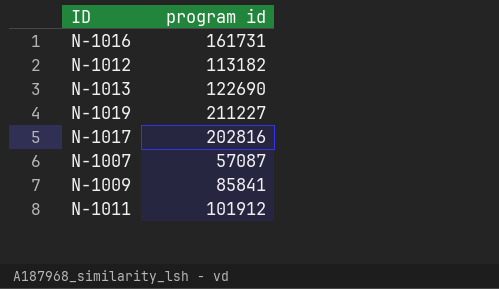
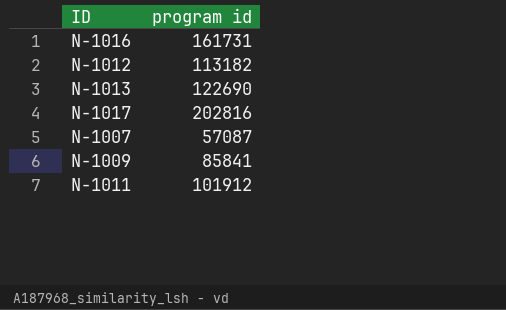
row N-1019: 211227 -> none

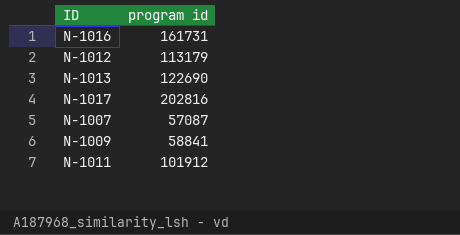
N-1012 | program id: 113182 -> 113179
N-1009 | program id: 85841 -> 58841

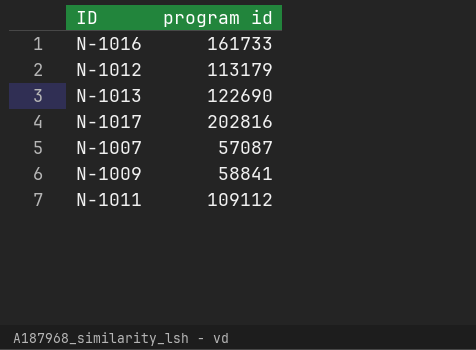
N-1016 | program id: 161731 -> 161733
N-1011 | program id: 101912 -> 109112

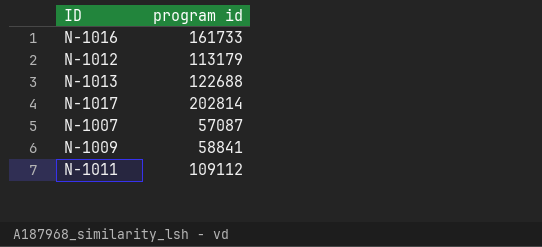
N-1013 | program id: 122690 -> 122688
N-1017 | program id: 202816 -> 202814

